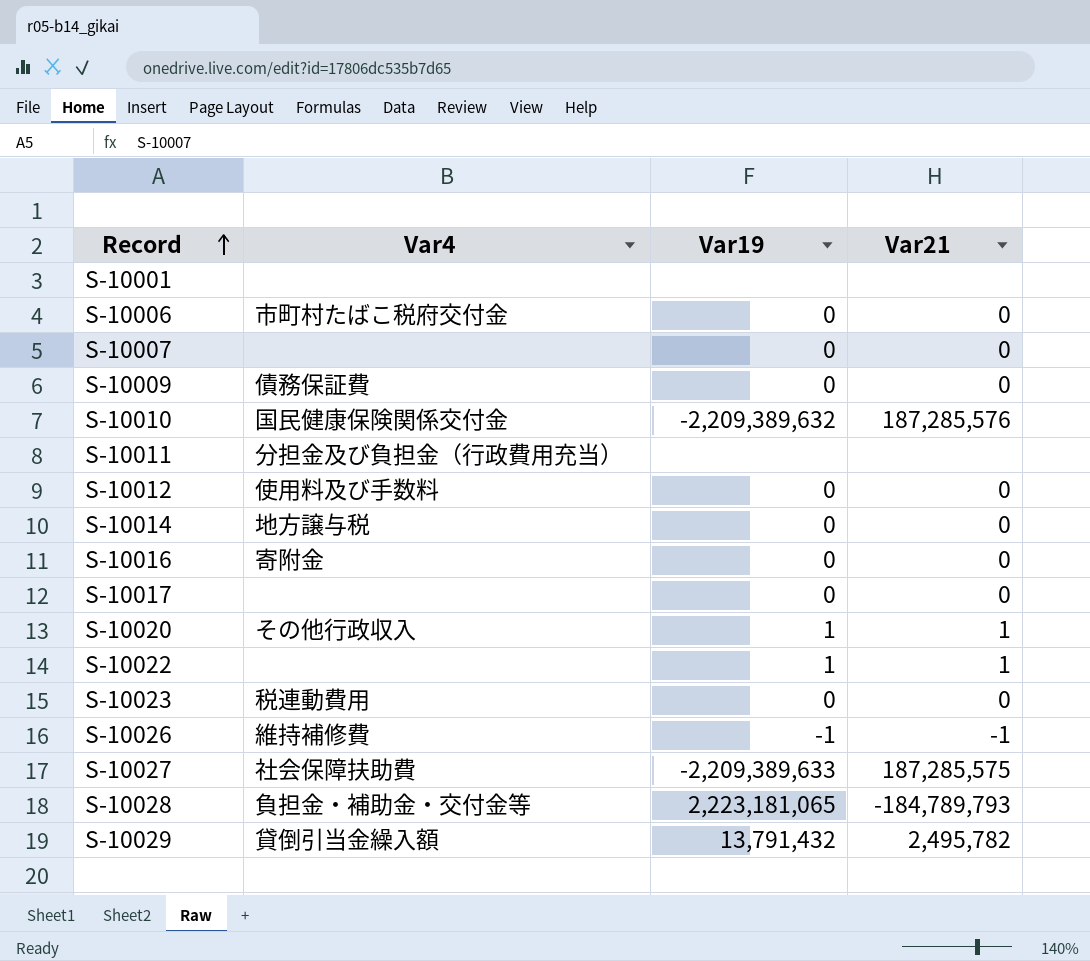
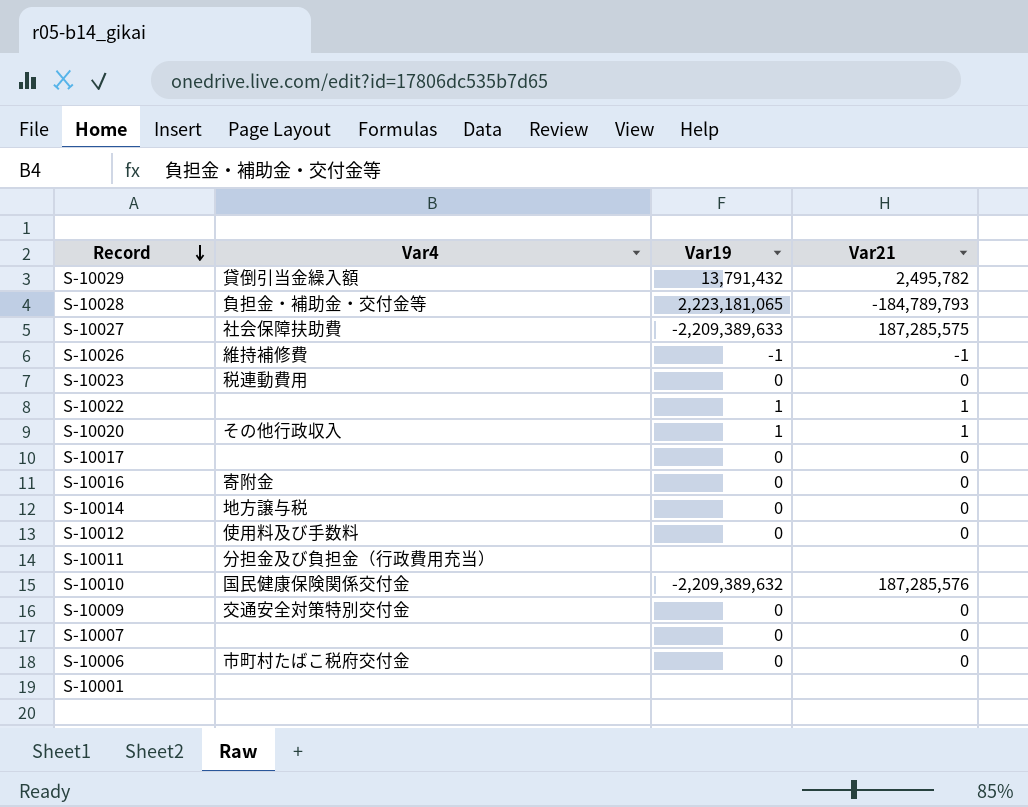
row order: Record ascending -> Record descending
S-10009 | Var4: 債務保証費 -> 交通安全対策特別交付金

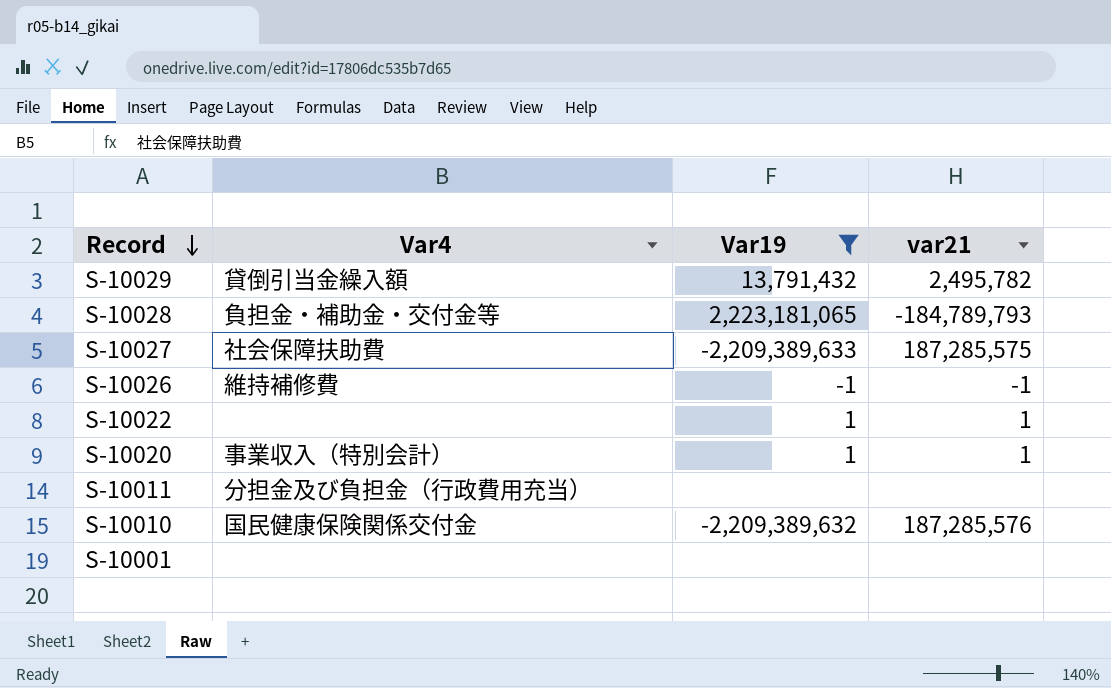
filter: none -> Var19 != 0
column name: Var21 -> var21
S-10020 | Var4: その他行政収入 -> 事業収入（特別会計）

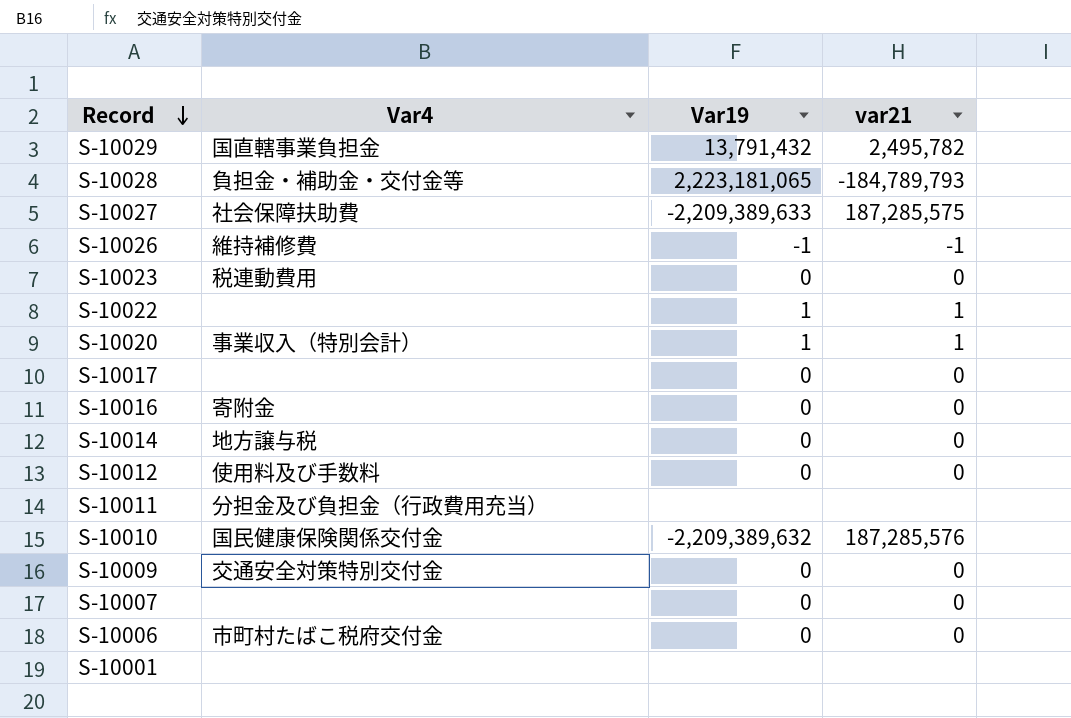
filter: Var19 != 0 -> none
S-10029 | Var4: 貸倒引当金繰入額 -> 国直轄事業負担金

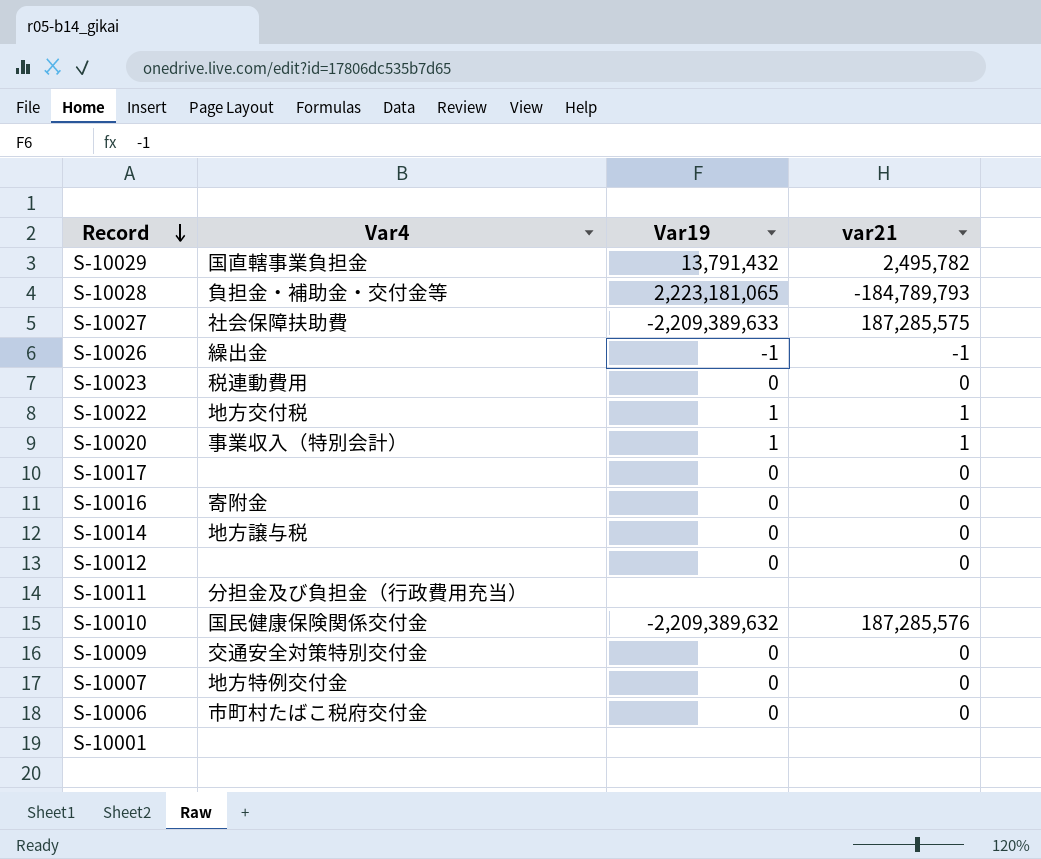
S-10026 | Var4: 維持補修費 -> 繰出金
S-10022 | Var4: none -> 地方交付税
S-10012 | Var4: 使用料及び手数料 -> none
S-10007 | Var4: none -> 地方特例交付金

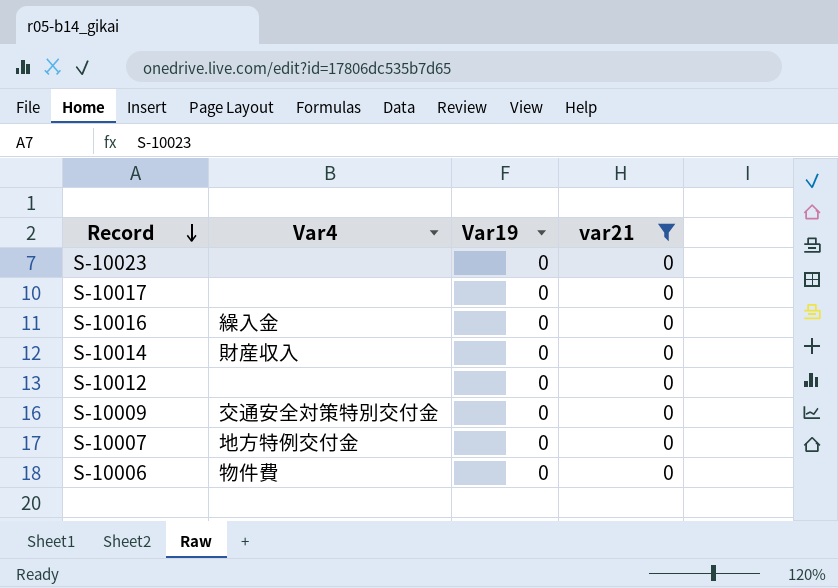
filter: none -> var21 = 0
S-10023 | Var4: 税連動費用 -> none
S-10016 | Var4: 寄附金 -> 繰入金
S-10014 | Var4: 地方譲与税 -> 財産収入
S-10006 | Var4: 市町村たばこ税府交付金 -> 物件費

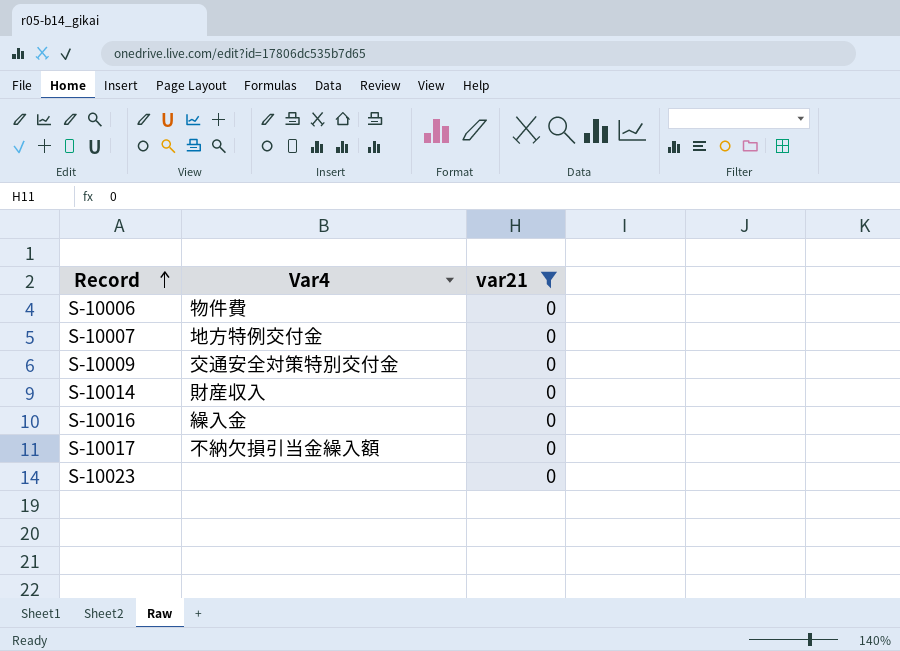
row order: Record descending -> Record ascending
column Var19 | position: 3 -> none
row S-10012: none | 0 | 0 -> none
S-10017 | Var4: none -> 不納欠損引当金繰入額

